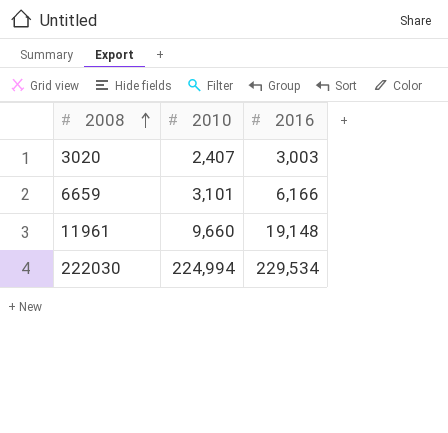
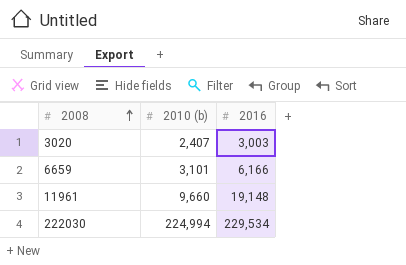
column name: 2010 -> 2010 (b)

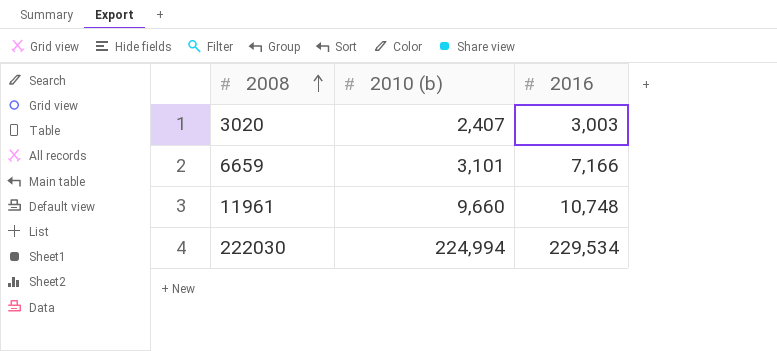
6659 | 2016: 6,166 -> 7,166
11961 | 2016: 19,148 -> 10,748

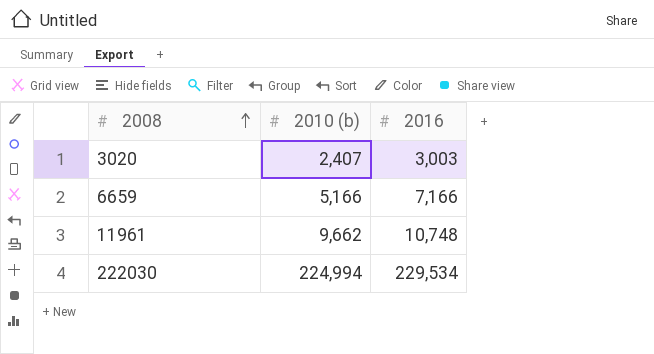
6659 | 2010 (b): 3,101 -> 5,166
11961 | 2010 (b): 9,660 -> 9,662

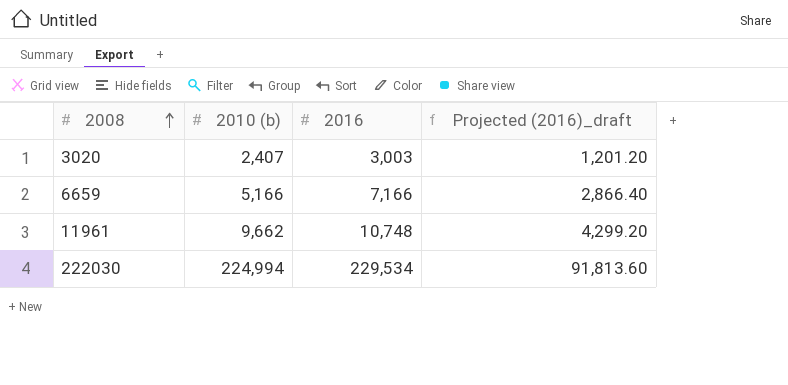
column Projected (2016)_draft | formula: none -> [2016] * 0.4

